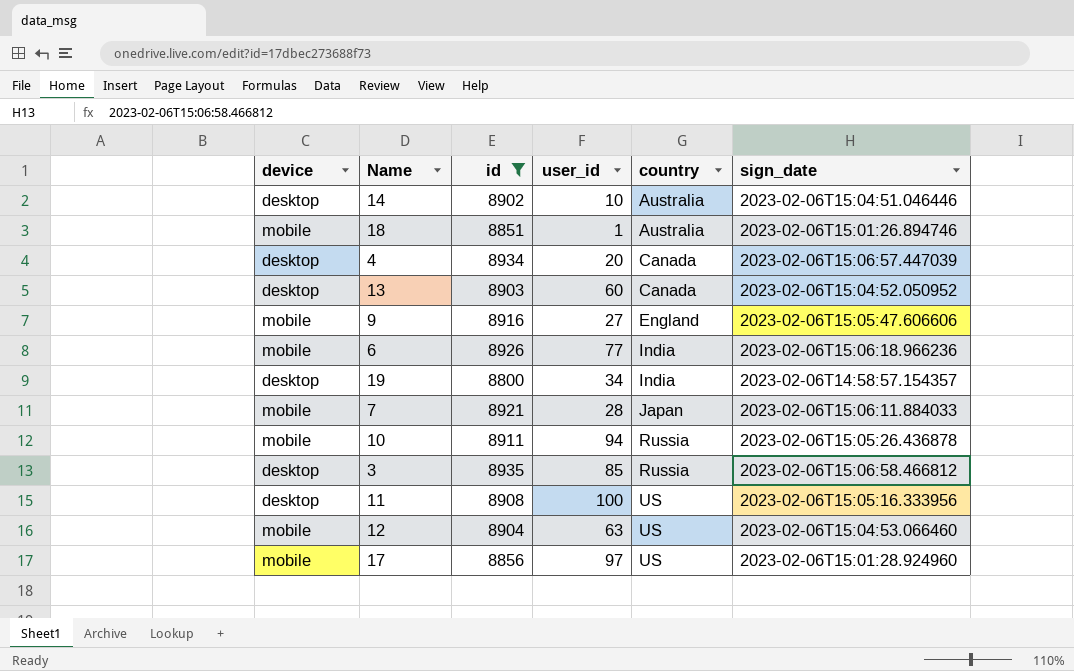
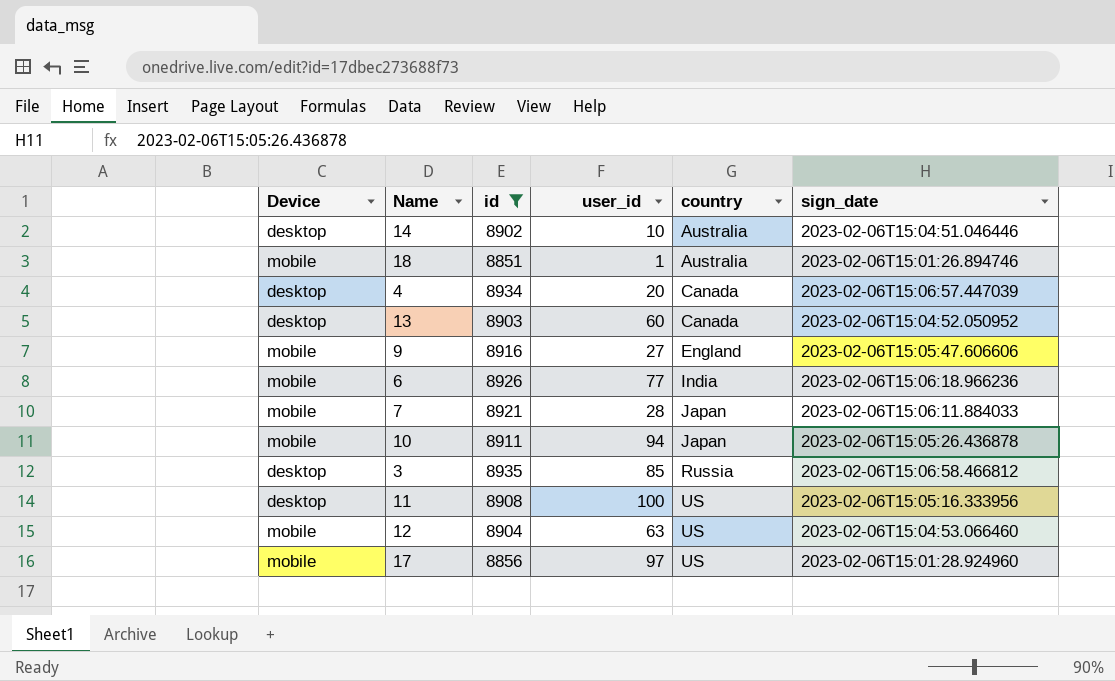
column name: device -> Device
row 19: desktop | 8800 | 34 | India | 2023-02-06T14:58:57.154357 -> none
10 | country: Russia -> Japan

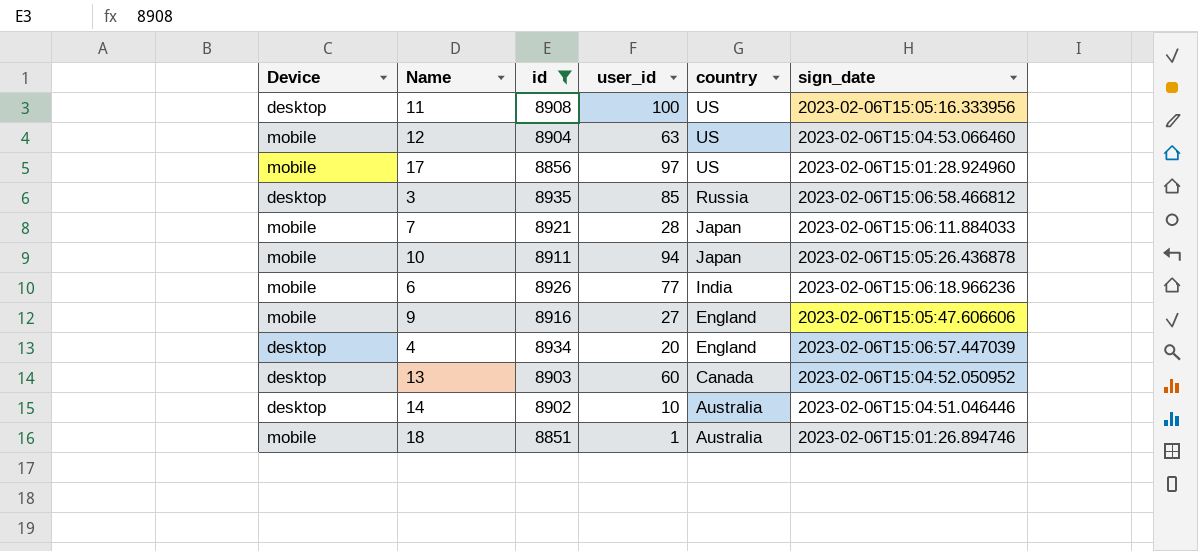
row order: country ascending -> country descending
4 | country: Canada -> England

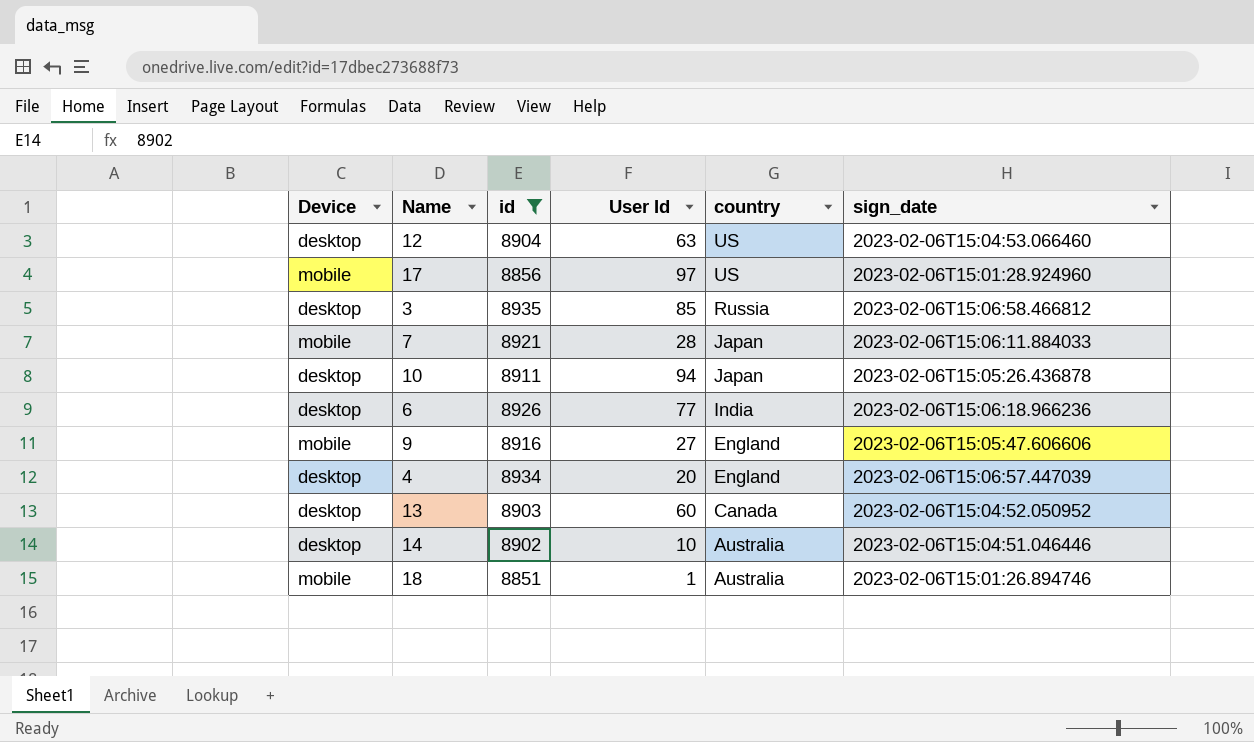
column name: user_id -> User Id
row 11: desktop | 8908 | 100 | US | 2023-02-06T15:05:16.333956 -> none
12 | Device: mobile -> desktop
10 | Device: mobile -> desktop
6 | Device: mobile -> desktop

